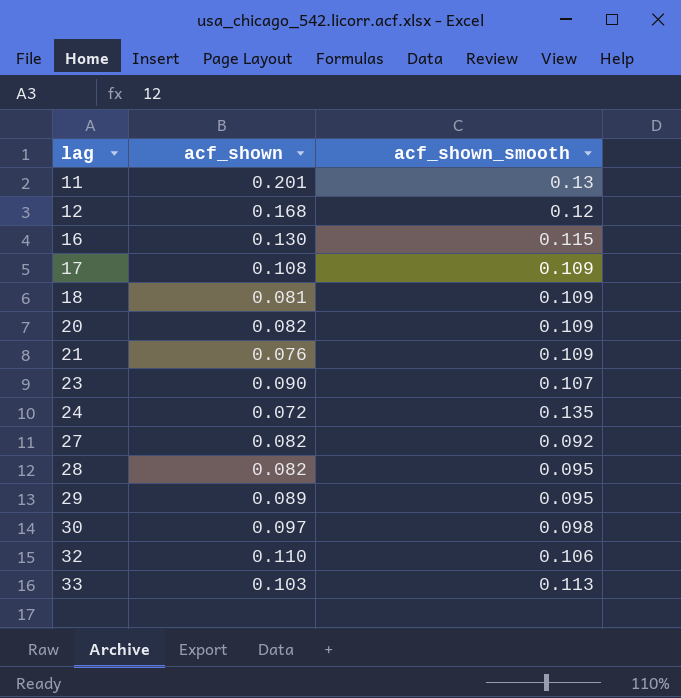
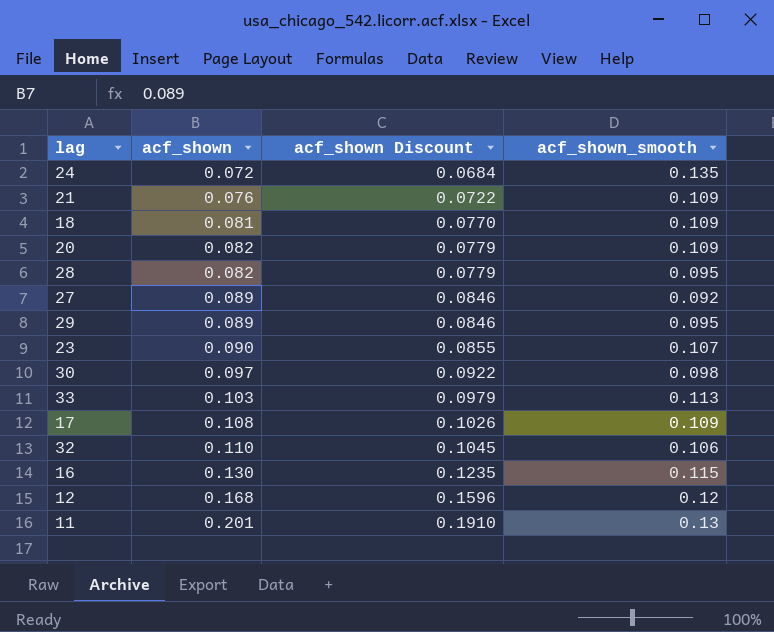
row order: lag ascending -> acf_shown ascending
column acf_shown Discount | formula: none -> [acf_shown] * 0.95
27 | acf_shown: 0.082 -> 0.089

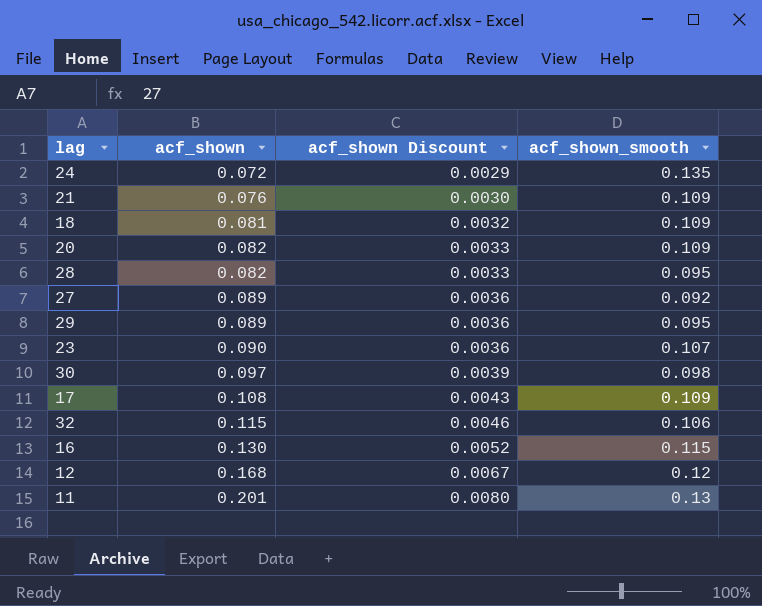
column acf_shown Discount | formula: [acf_shown] * 0.95 -> [acf_shown] * 0.04
row 33: 0.103 | 0.0979 | 0.113 -> none
32 | acf_shown: 0.110 -> 0.115

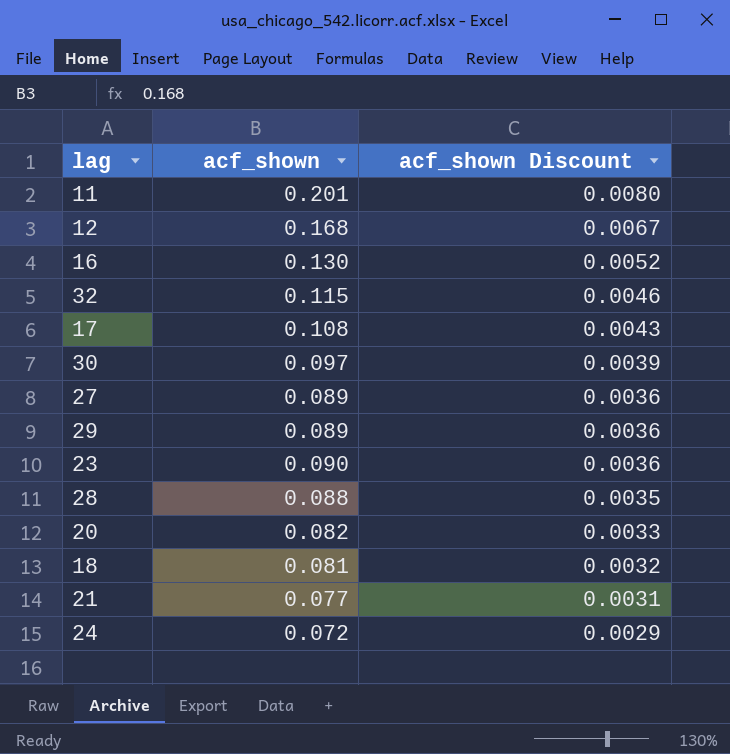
row order: acf_shown ascending -> acf_shown Discount descending
column acf_shown_smooth | position: 4 -> none
28 | acf_shown: 0.082 -> 0.088
28 | acf_shown Discount: 0.0033 -> 0.0035
21 | acf_shown: 0.076 -> 0.077
21 | acf_shown Discount: 0.0030 -> 0.0031

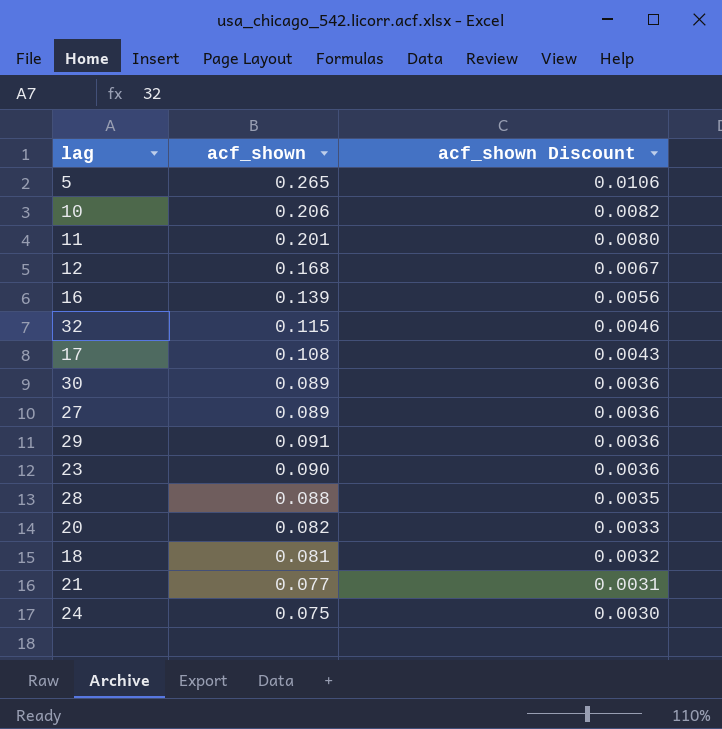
row 5: none -> 0.265 | 0.0106
row 10: none -> 0.206 | 0.0082
16 | acf_shown: 0.130 -> 0.139
16 | acf_shown Discount: 0.0052 -> 0.0056
30 | acf_shown: 0.097 -> 0.089
30 | acf_shown Discount: 0.0039 -> 0.0036
29 | acf_shown: 0.089 -> 0.091
24 | acf_shown: 0.072 -> 0.075
24 | acf_shown Discount: 0.0029 -> 0.0030

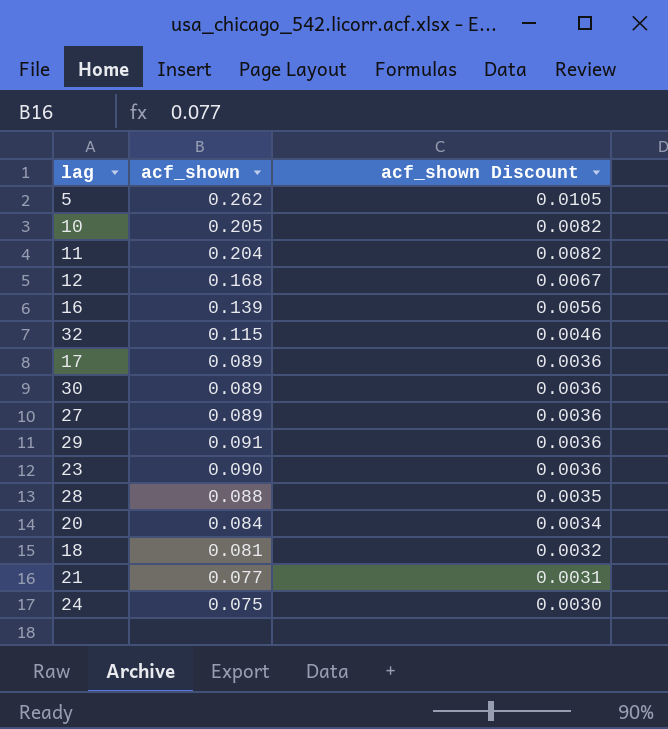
5 | acf_shown: 0.265 -> 0.262
5 | acf_shown Discount: 0.0106 -> 0.0105
10 | acf_shown: 0.206 -> 0.205
11 | acf_shown: 0.201 -> 0.204
11 | acf_shown Discount: 0.0080 -> 0.0082
17 | acf_shown: 0.108 -> 0.089
17 | acf_shown Discount: 0.0043 -> 0.0036
20 | acf_shown: 0.082 -> 0.084
20 | acf_shown Discount: 0.0033 -> 0.0034

